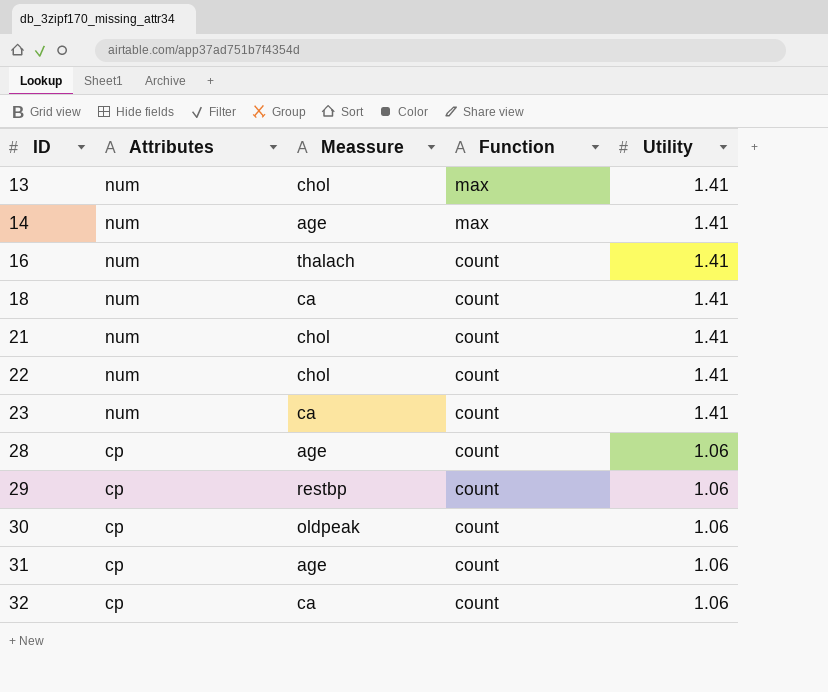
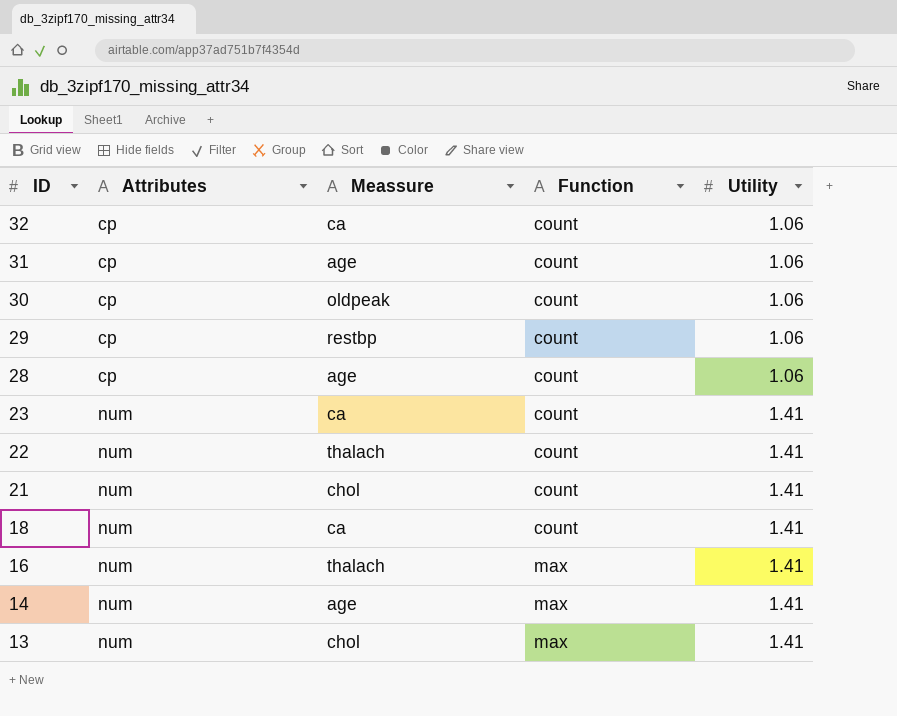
row order: ID ascending -> ID descending
22 | Meassure: chol -> thalach
16 | Function: count -> max

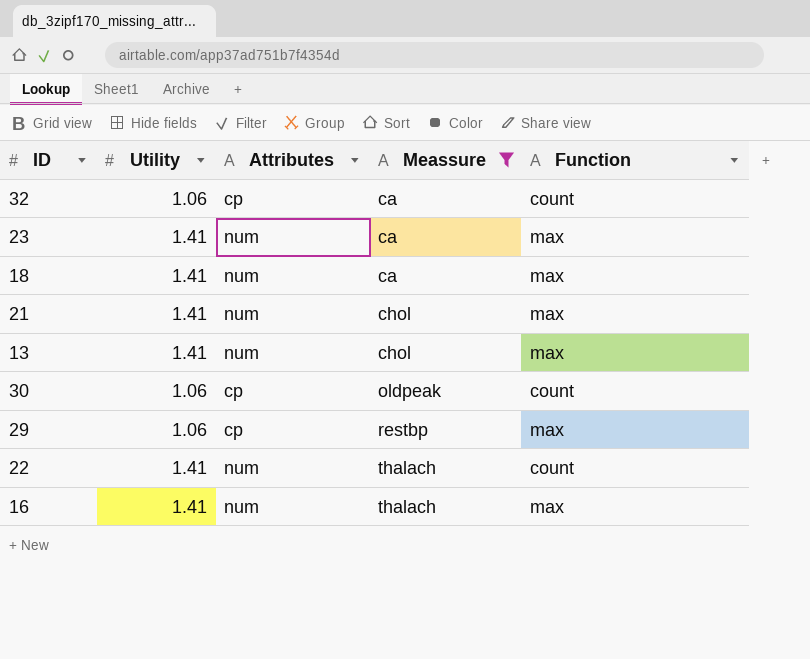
filter: none -> Meassure != age
row order: ID descending -> Meassure ascending
column Utility | position: 5 -> 2
23 | Function: count -> max
18 | Function: count -> max
21 | Function: count -> max
29 | Function: count -> max

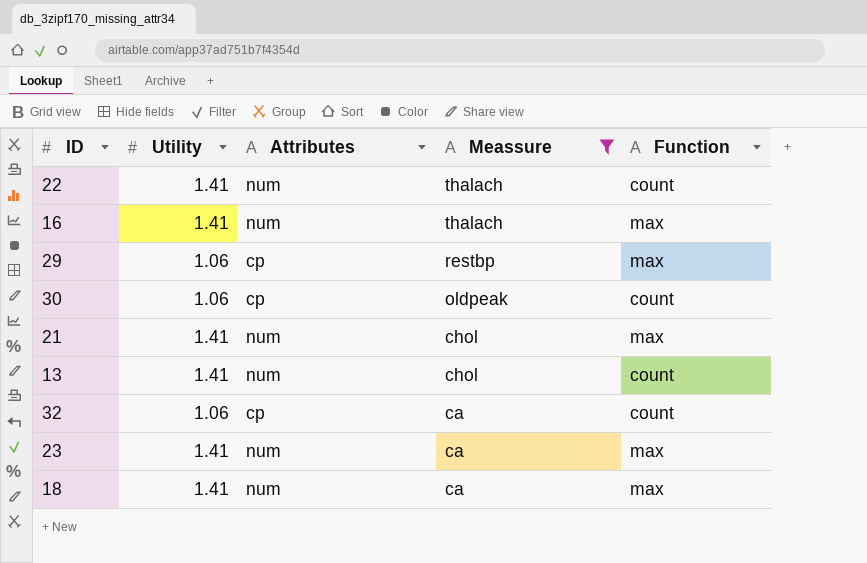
row order: Meassure ascending -> Meassure descending
13 | Function: max -> count

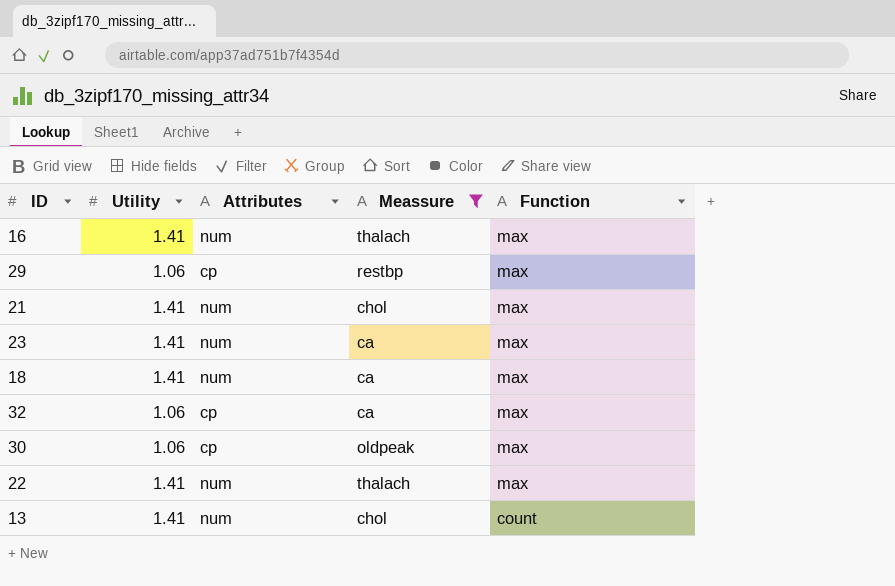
row order: Meassure descending -> Function descending
32 | Function: count -> max
30 | Function: count -> max
22 | Function: count -> max

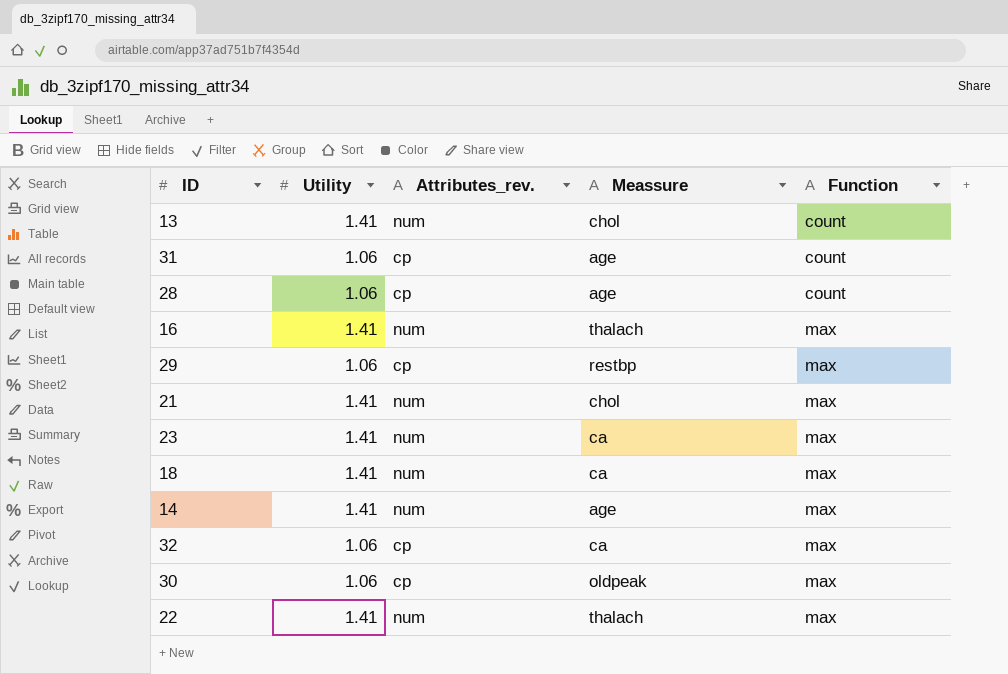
filter: Meassure != age -> none
row order: Function descending -> Function ascending
column name: Attributes -> Attributes_rev.

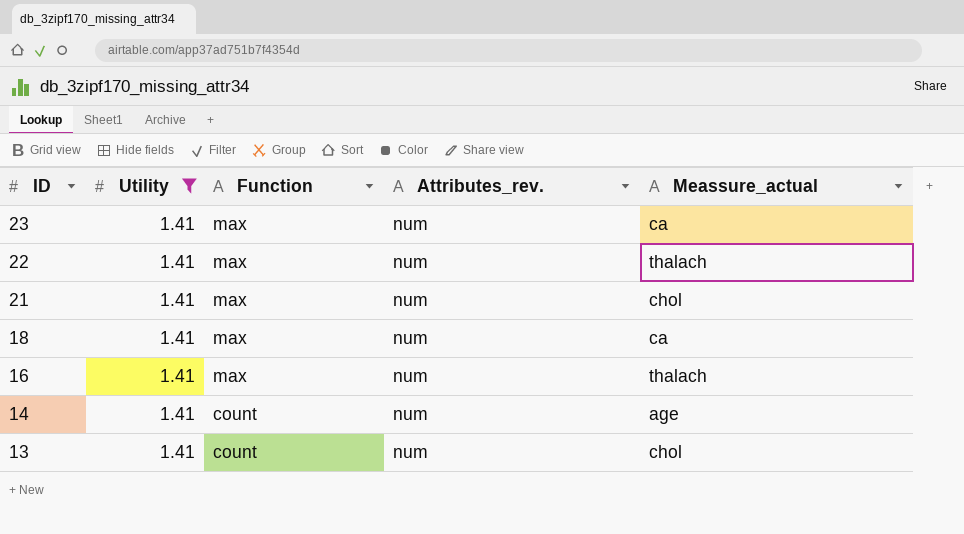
filter: none -> Utility = 1.41
row order: Function ascending -> ID descending
column Function | position: 5 -> 3
column name: Meassure -> Meassure_actual
14 | Function: max -> count

